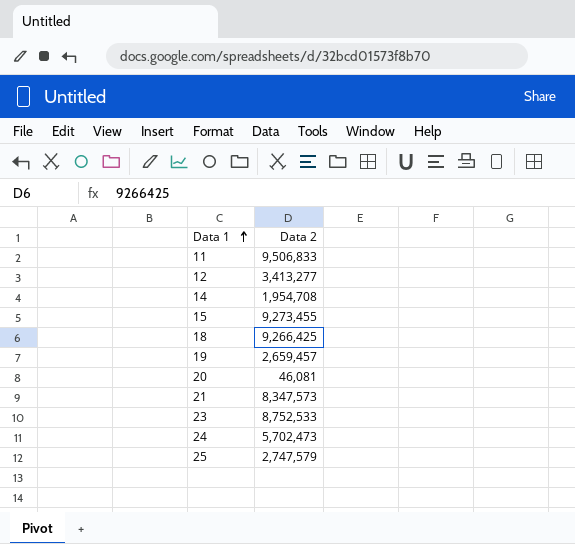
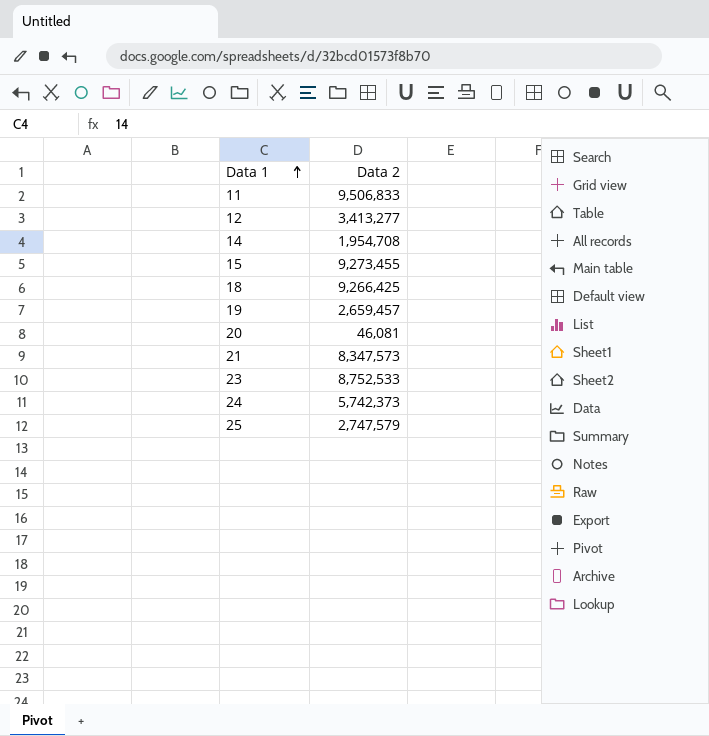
24 | Data 2: 5,702,473 -> 5,742,373

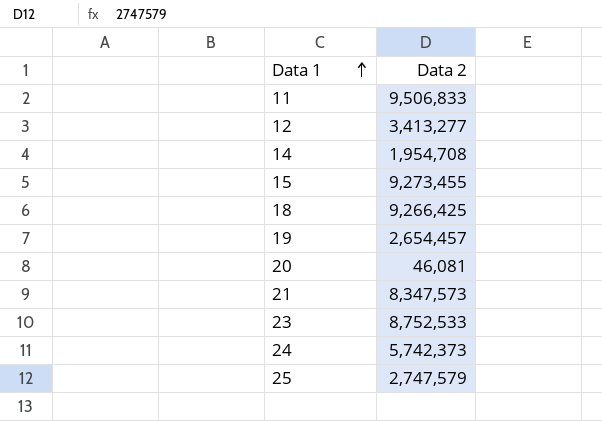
19 | Data 2: 2,659,457 -> 2,654,457

